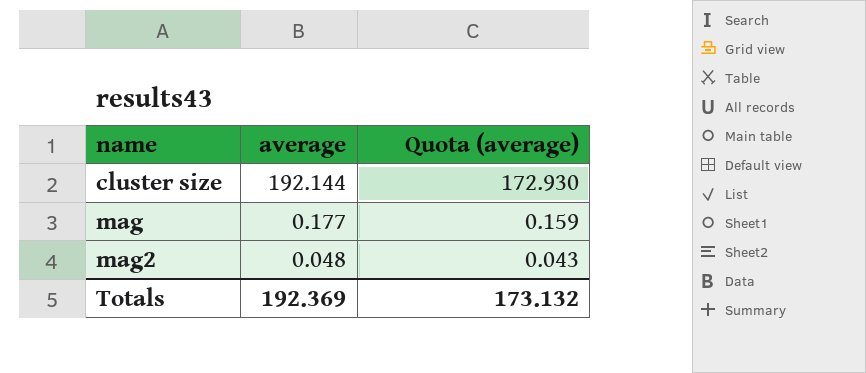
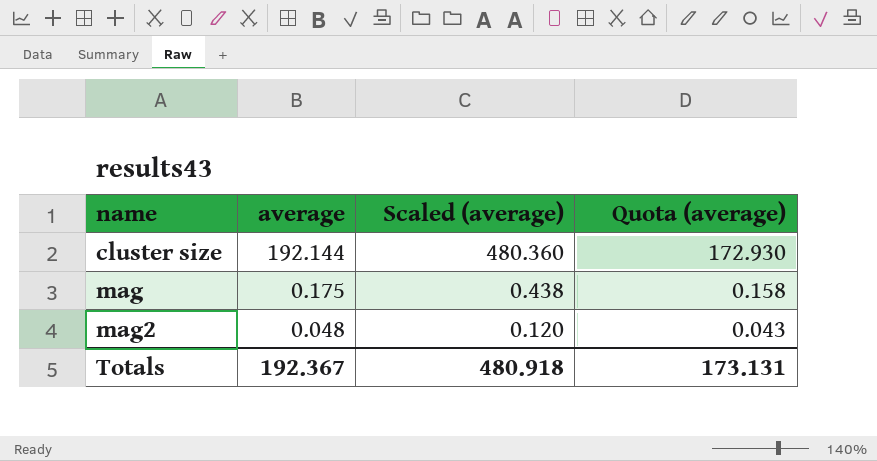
column Scaled (average) | formula: none -> [average] * 2.5
mag | average: 0.177 -> 0.175
mag | Quota (average): 0.159 -> 0.158
Totals | average: 192.369 -> 192.367
Totals | Quota (average): 173.132 -> 173.131

